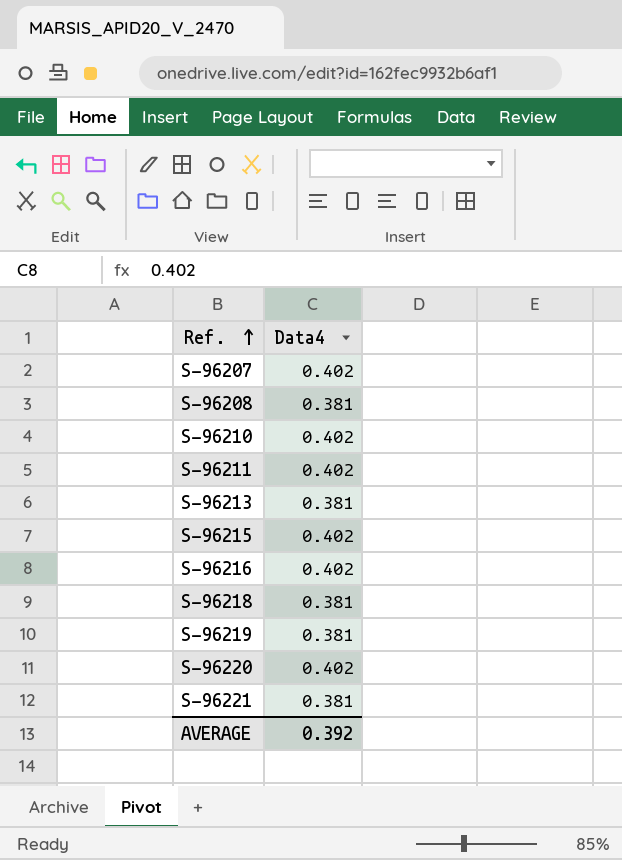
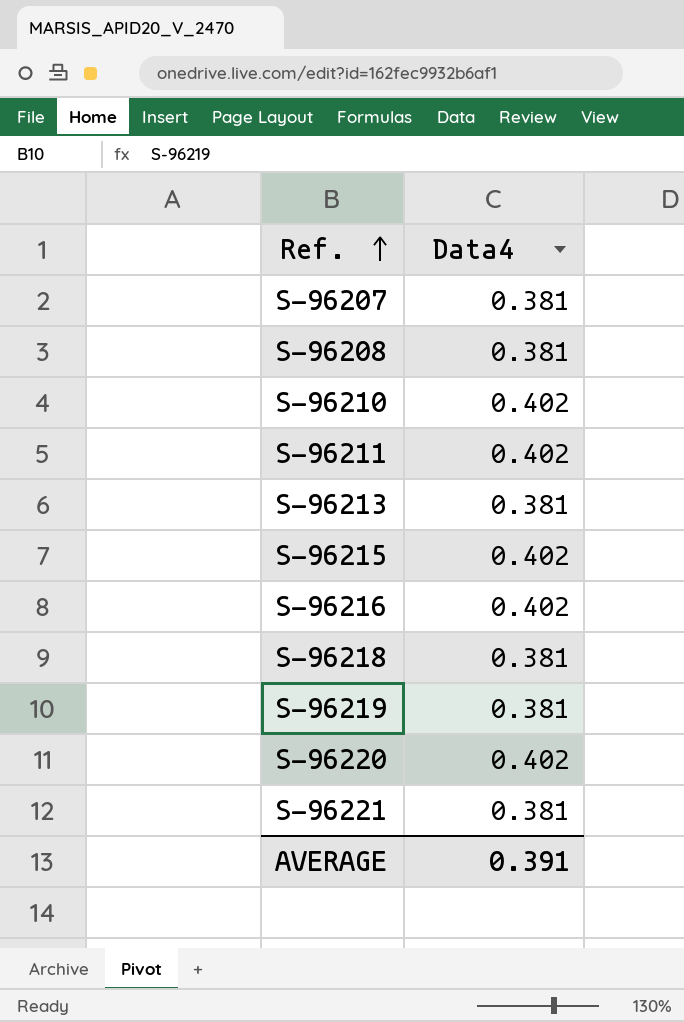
S-96207 | Data4: 0.402 -> 0.381
AVERAGE | Data4: 0.392 -> 0.391

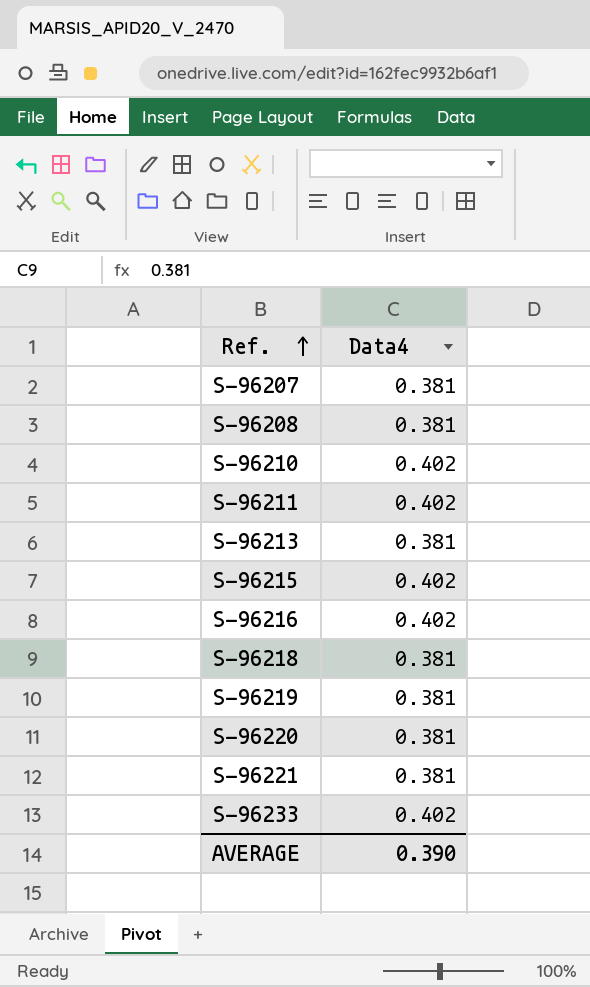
S-96220 | Data4: 0.402 -> 0.381
row S-96233: none -> 0.402
AVERAGE | Data4: 0.391 -> 0.390

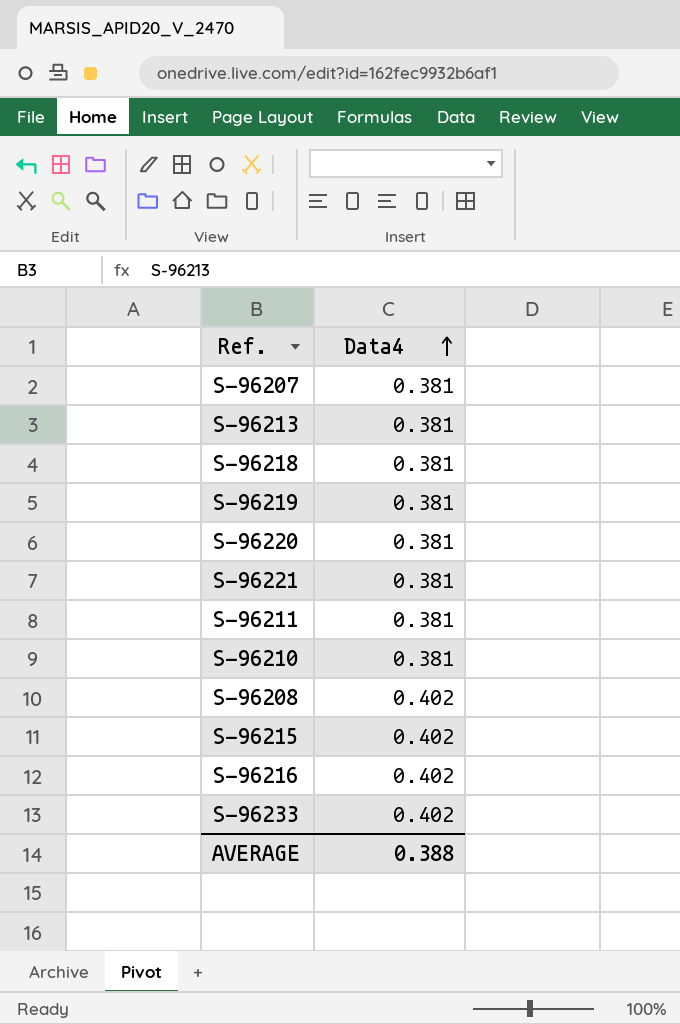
row order: Ref. ascending -> Data4 ascending
S-96211 | Data4: 0.402 -> 0.381
S-96210 | Data4: 0.402 -> 0.381
S-96208 | Data4: 0.381 -> 0.402
AVERAGE | Data4: 0.390 -> 0.388

